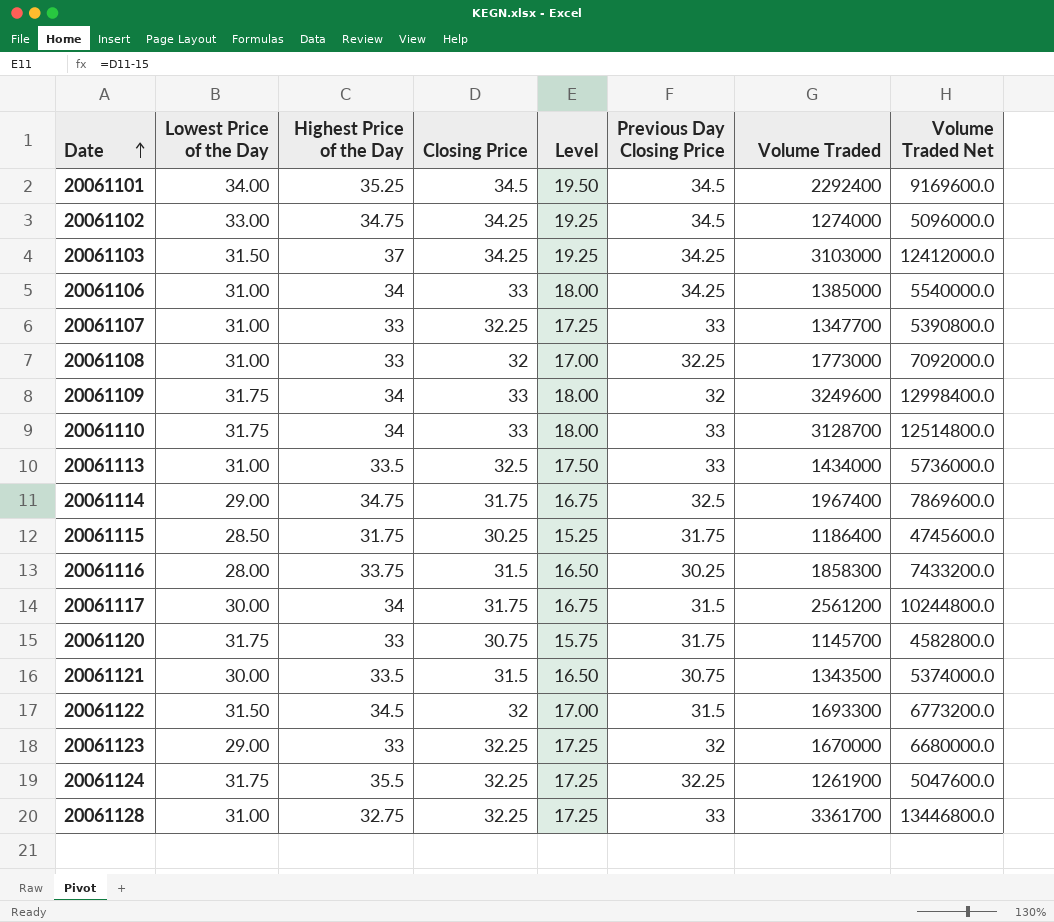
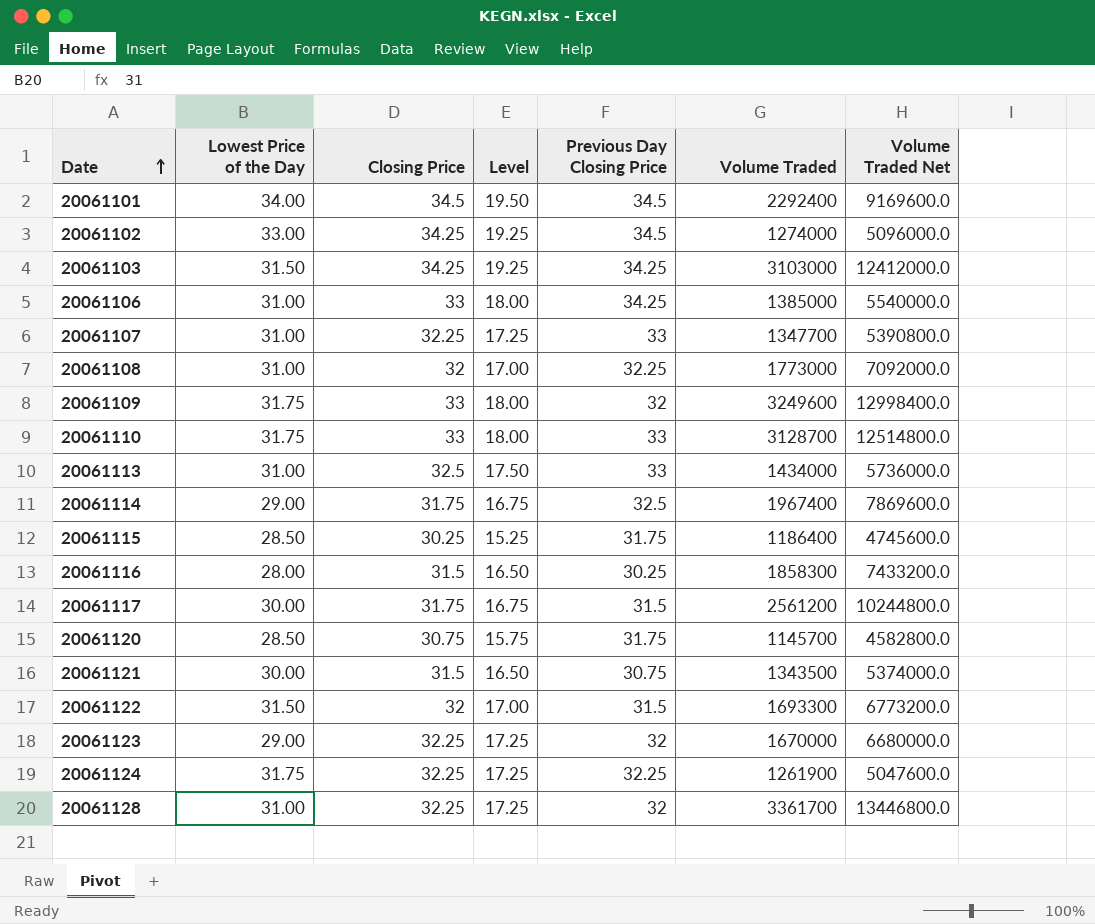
column Highest Price of the Day | position: 3 -> none
20061120 | Lowest Price of the Day: 31.75 -> 28.50
20061128 | Previous Day Closing Price: 33 -> 32

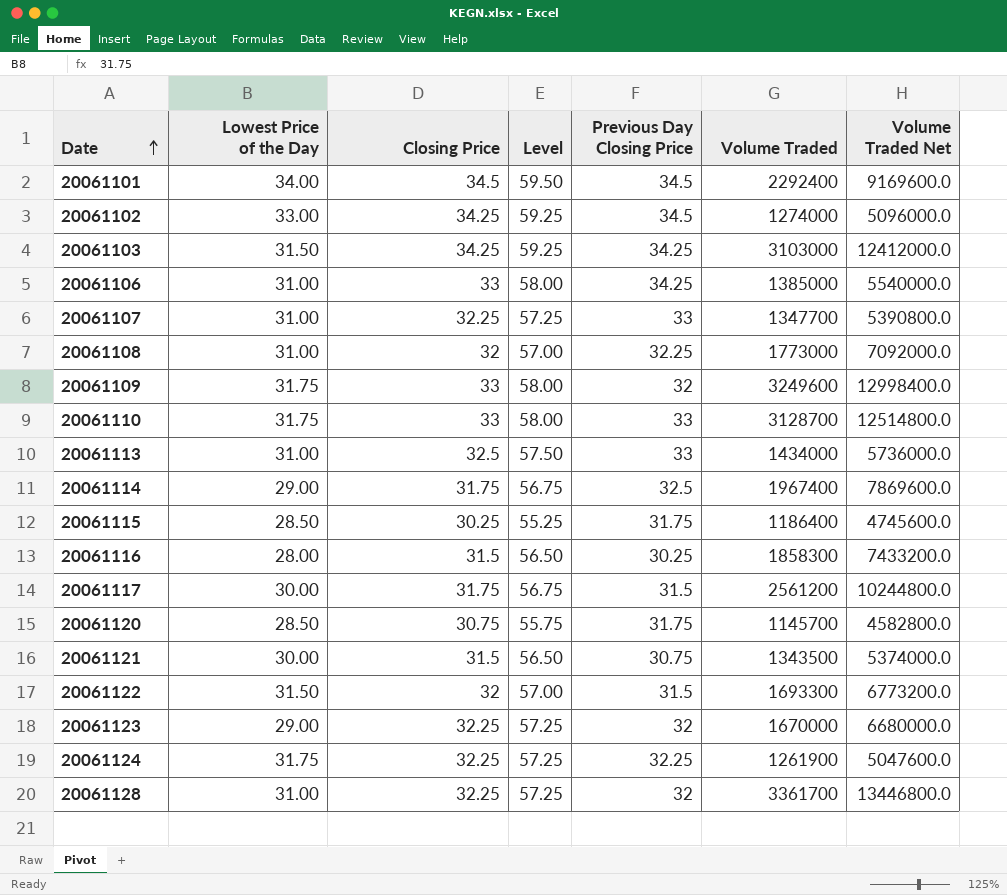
column Level | formula: [Closing Price] - 15 -> [Closing Price] + 25

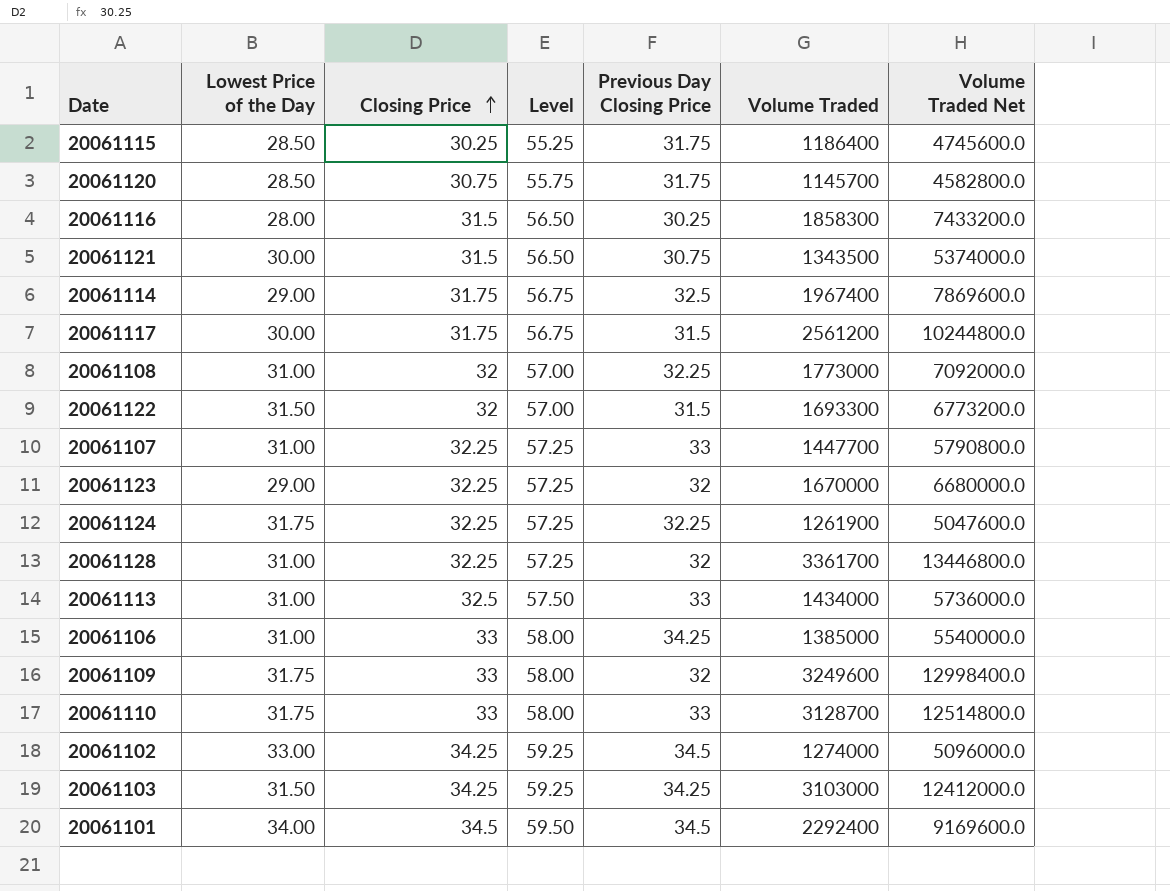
row order: Date ascending -> Closing Price ascending
20061107 | Volume Traded: 1347700 -> 1447700
20061107 | Volume Traded Net: 5390800.0 -> 5790800.0

